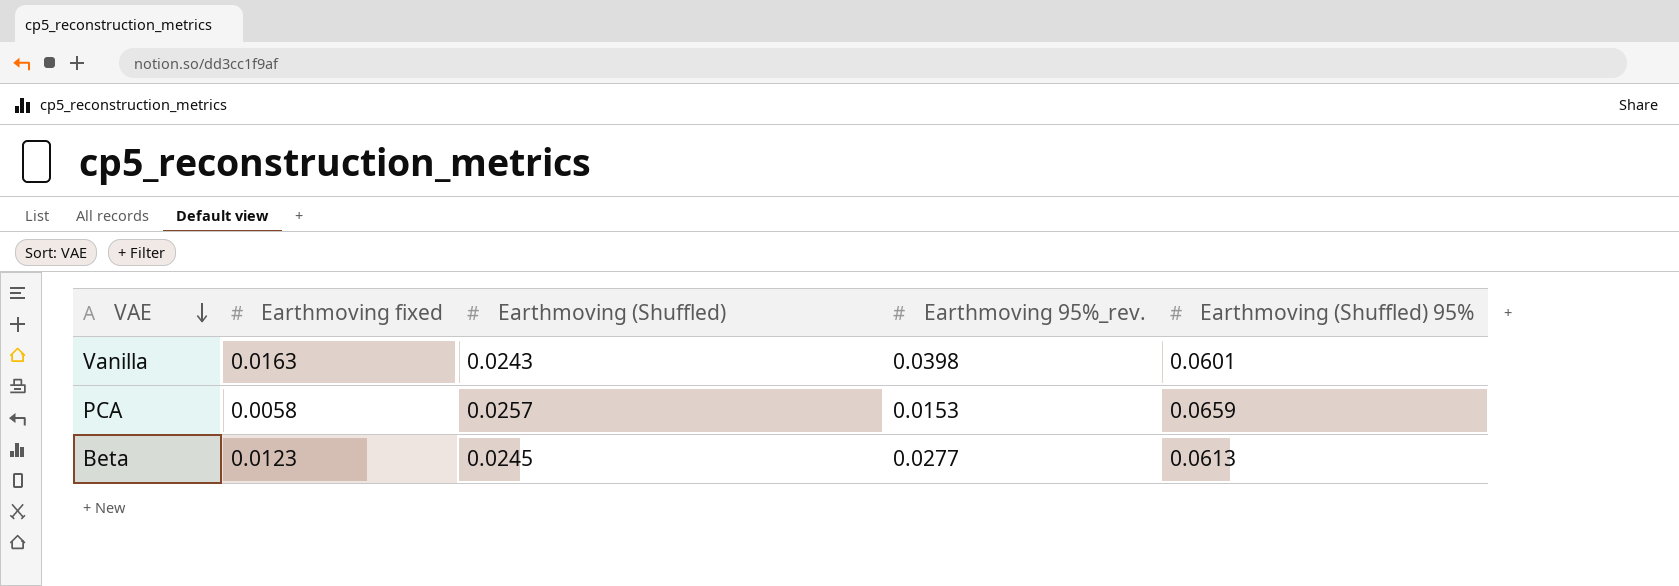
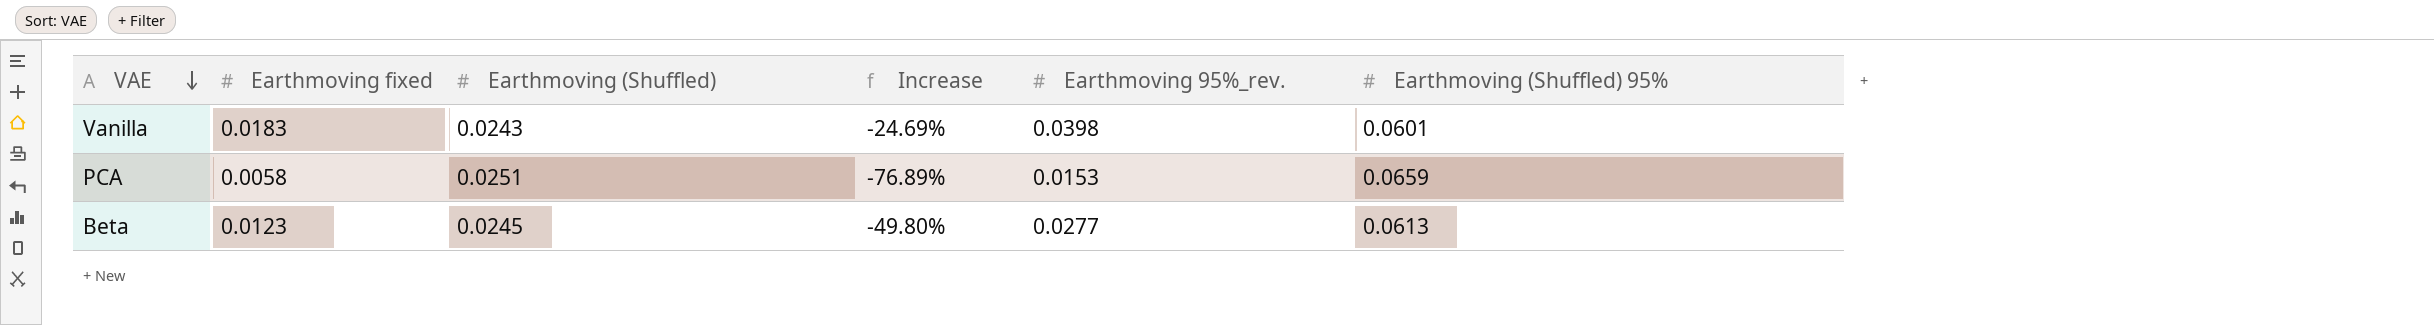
column Increase | formula: none -> ([Earthmoving fixed] - [Earthmoving (Shuffled)]) / [Earthmoving (Shuffled)]
Vanilla | Earthmoving fixed: 0.0163 -> 0.0183
PCA | Earthmoving (Shuffled): 0.0257 -> 0.0251

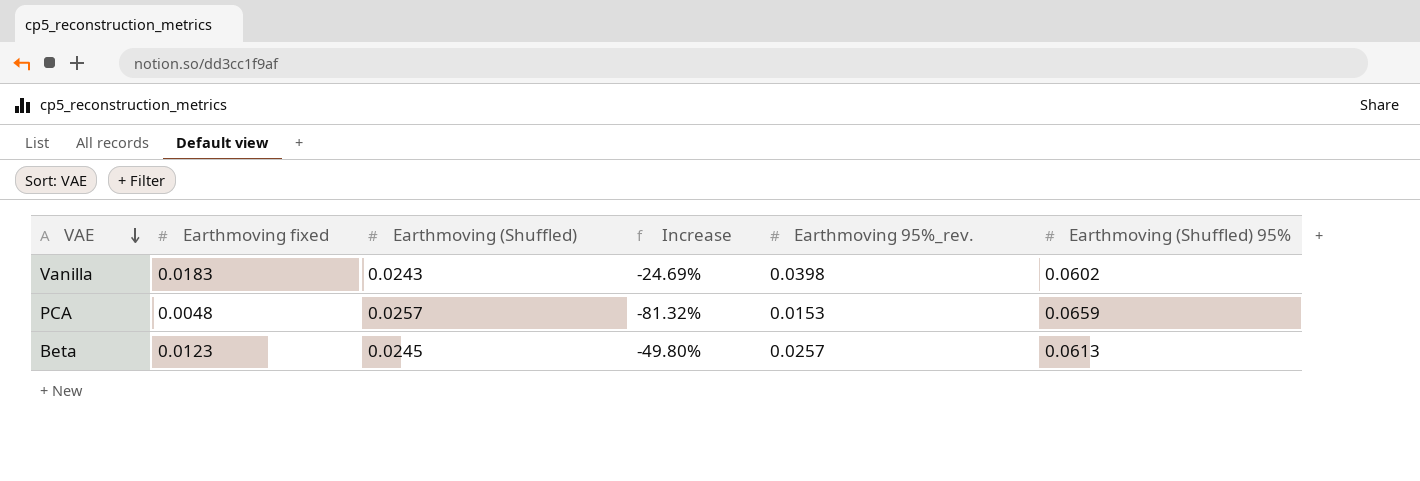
Vanilla | Earthmoving (Shuffled) 95%: 0.0601 -> 0.0602
PCA | Earthmoving fixed: 0.0058 -> 0.0048
PCA | Earthmoving (Shuffled): 0.0251 -> 0.0257
PCA | Increase: -76.89% -> -81.32%
Beta | Earthmoving 95%_rev.: 0.0277 -> 0.0257

